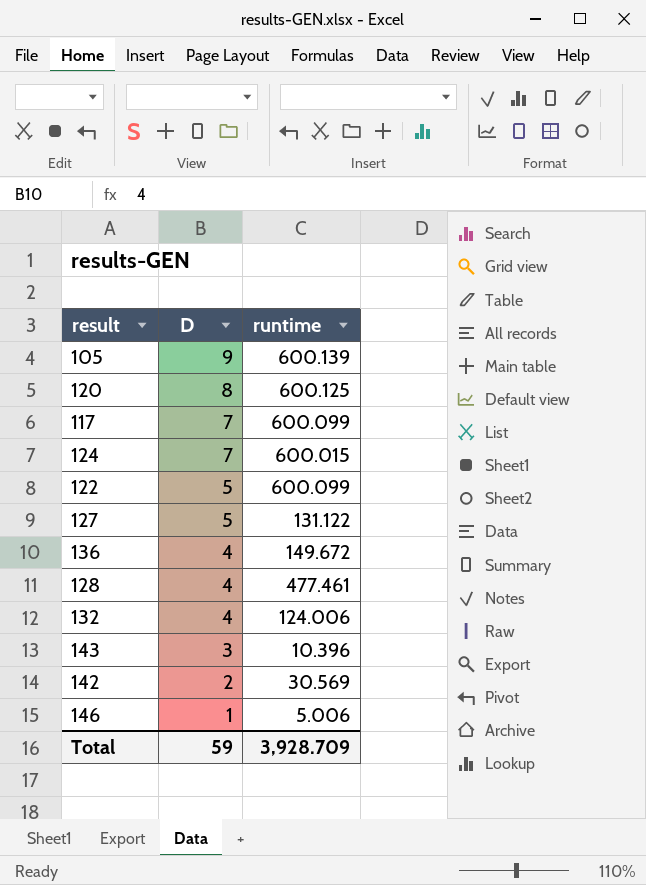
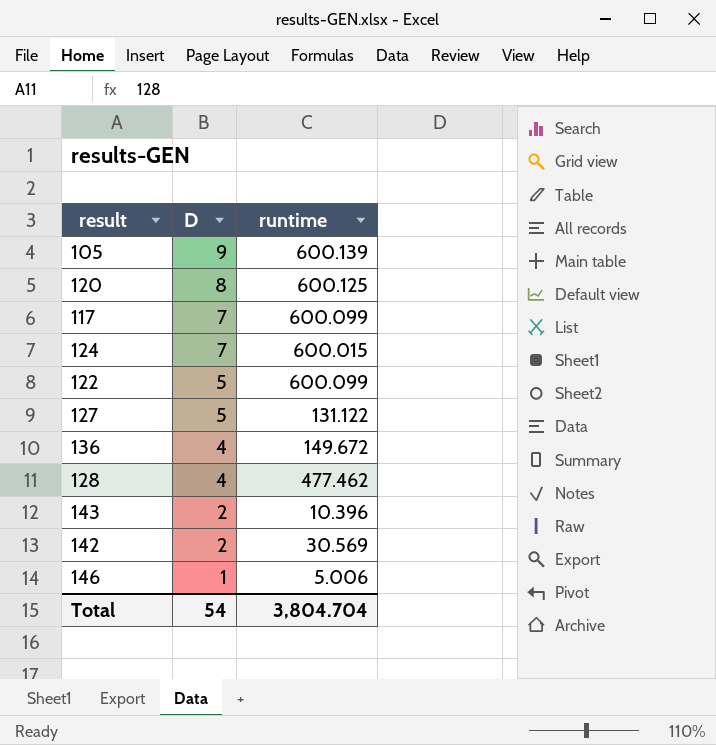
row 132: 4 | 124.006 -> none
128 | runtime: 477.461 -> 477.462
143 | D: 3 -> 2
Total | D: 59 -> 54
Total | runtime: 3,928.709 -> 3,804.704

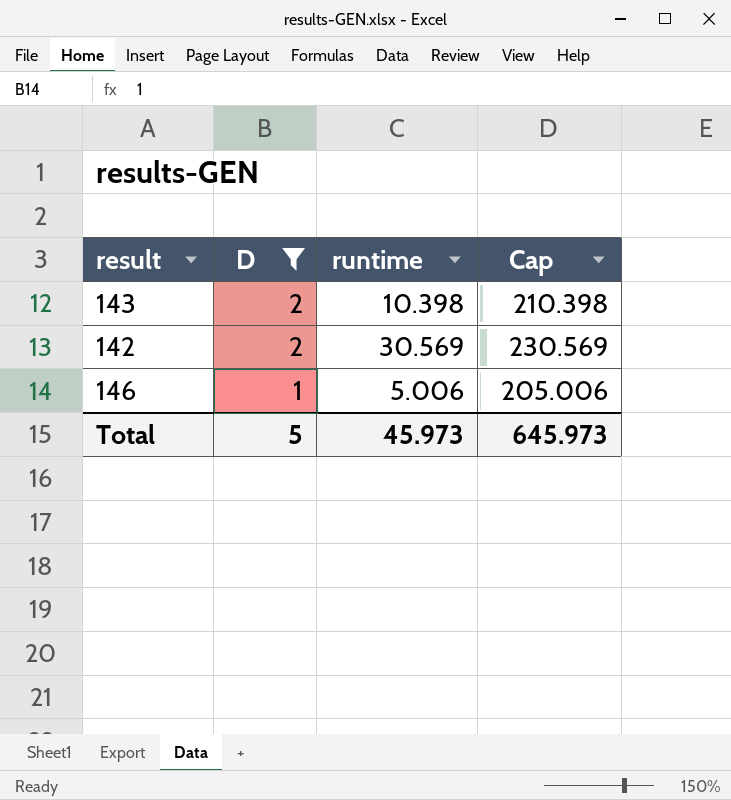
filter: none -> D <= 2
column Cap | formula: none -> [runtime] + 200
143 | runtime: 10.396 -> 10.398
Total | D: 54 -> 5
Total | runtime: 3,804.704 -> 45.973

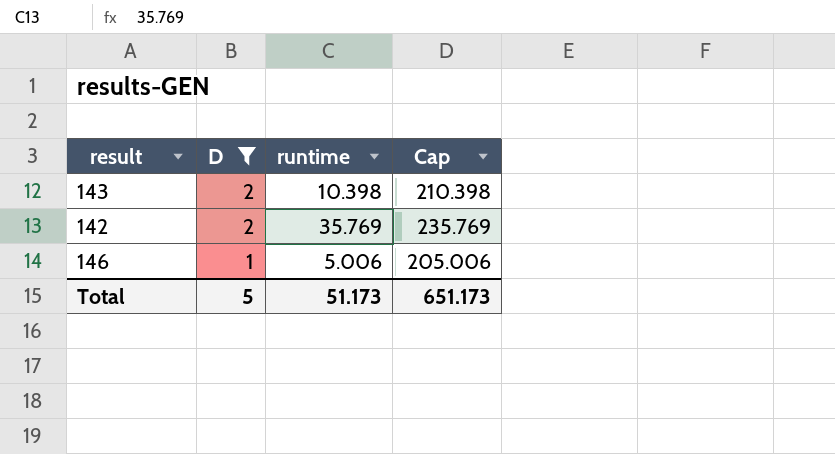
142 | runtime: 30.569 -> 35.769
142 | Cap: 230.569 -> 235.769
Total | runtime: 45.973 -> 51.173
Total | Cap: 645.973 -> 651.173

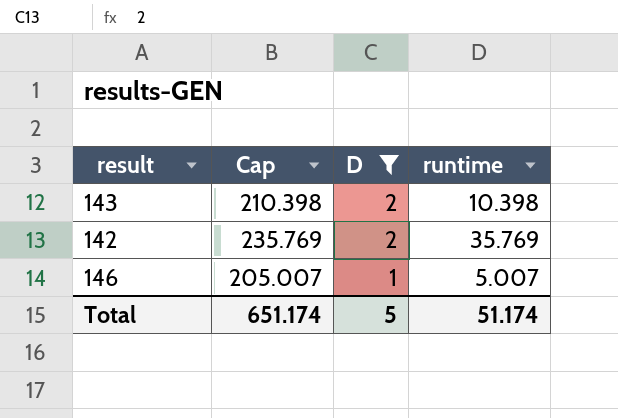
column Cap | position: 4 -> 2
146 | Cap: 205.006 -> 205.007
146 | runtime: 5.006 -> 5.007
Total | Cap: 651.173 -> 651.174
Total | runtime: 51.173 -> 51.174

